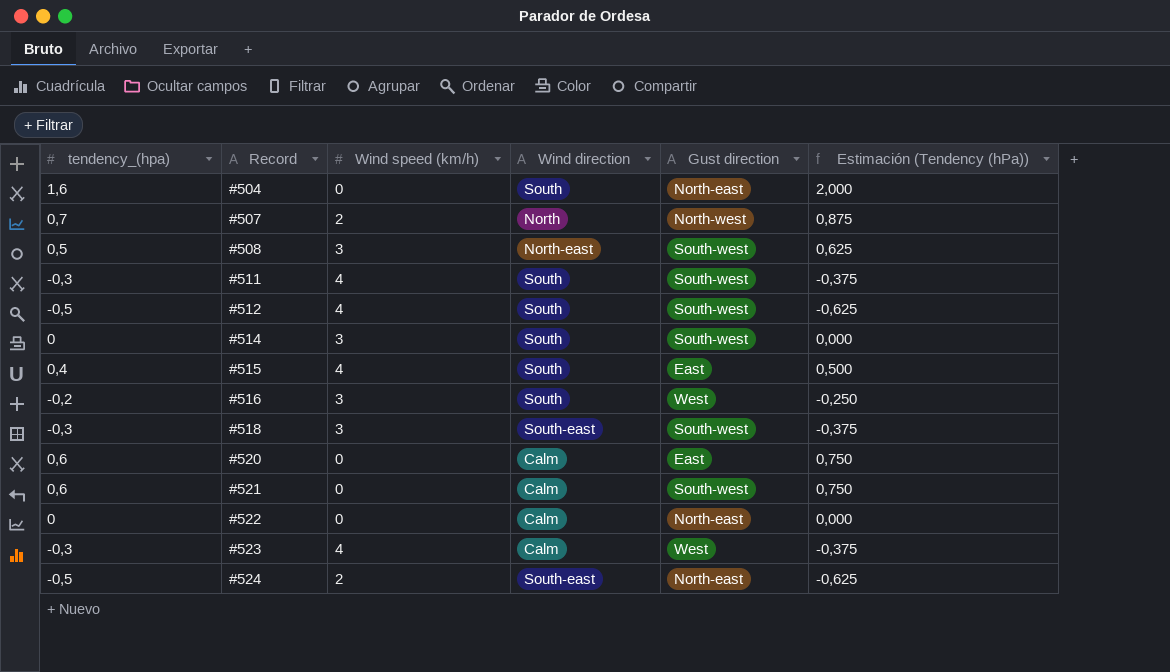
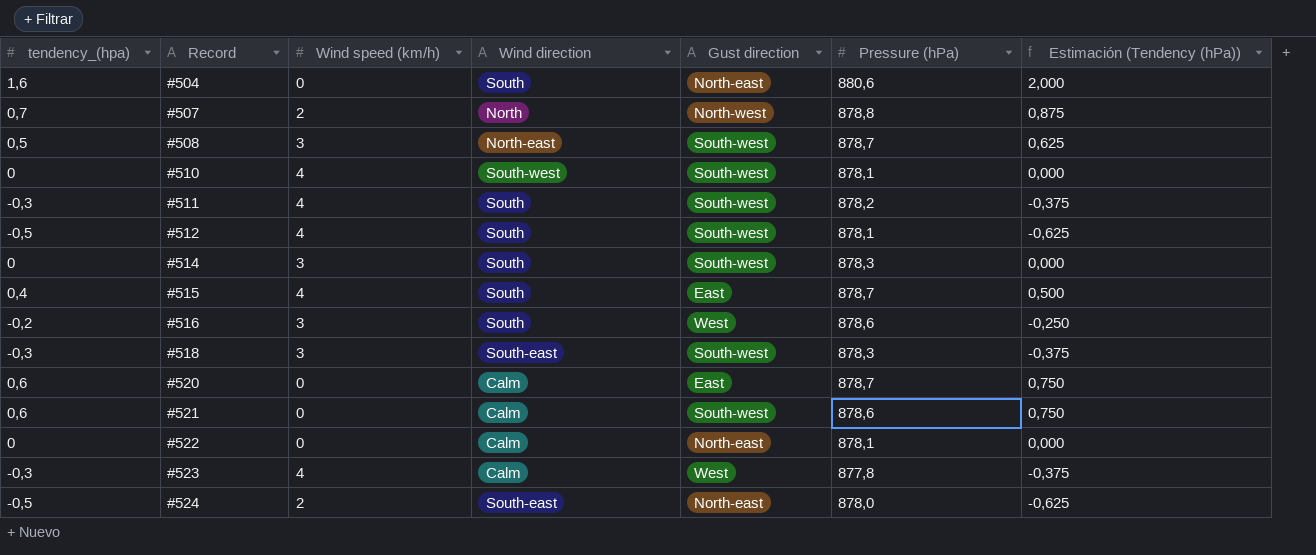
column Pressure (hPa) | position: none -> 6
row #510: none -> 0 | 4 | South-west | South-west | 878,1 | 0,000

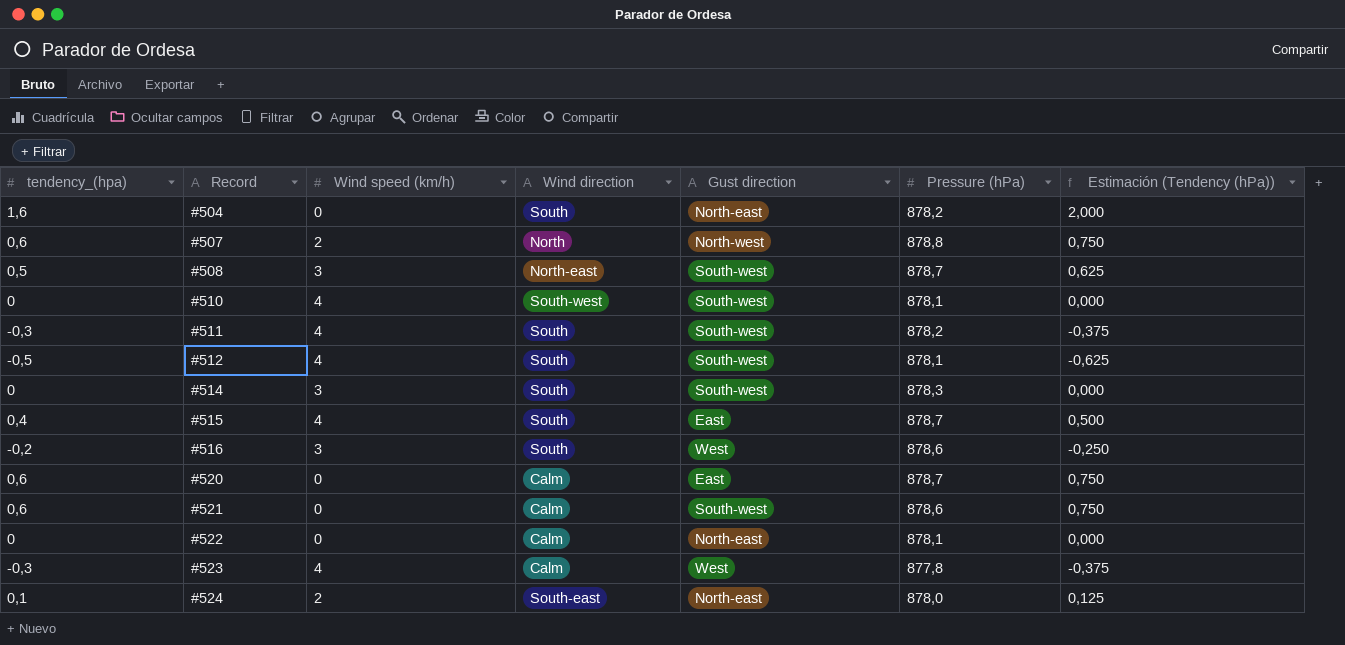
row #518: -0,3 | 3 | South-east | South-west | 878,3 | -0,375 -> none
#504 | Pressure (hPa): 880,6 -> 878,2
#507 | tendency_(hpa): 0,7 -> 0,6
#507 | Estimación (Tendency (hPa)): 0,875 -> 0,750
#524 | tendency_(hpa): -0,5 -> 0,1
#524 | Estimación (Tendency (hPa)): -0,625 -> 0,125

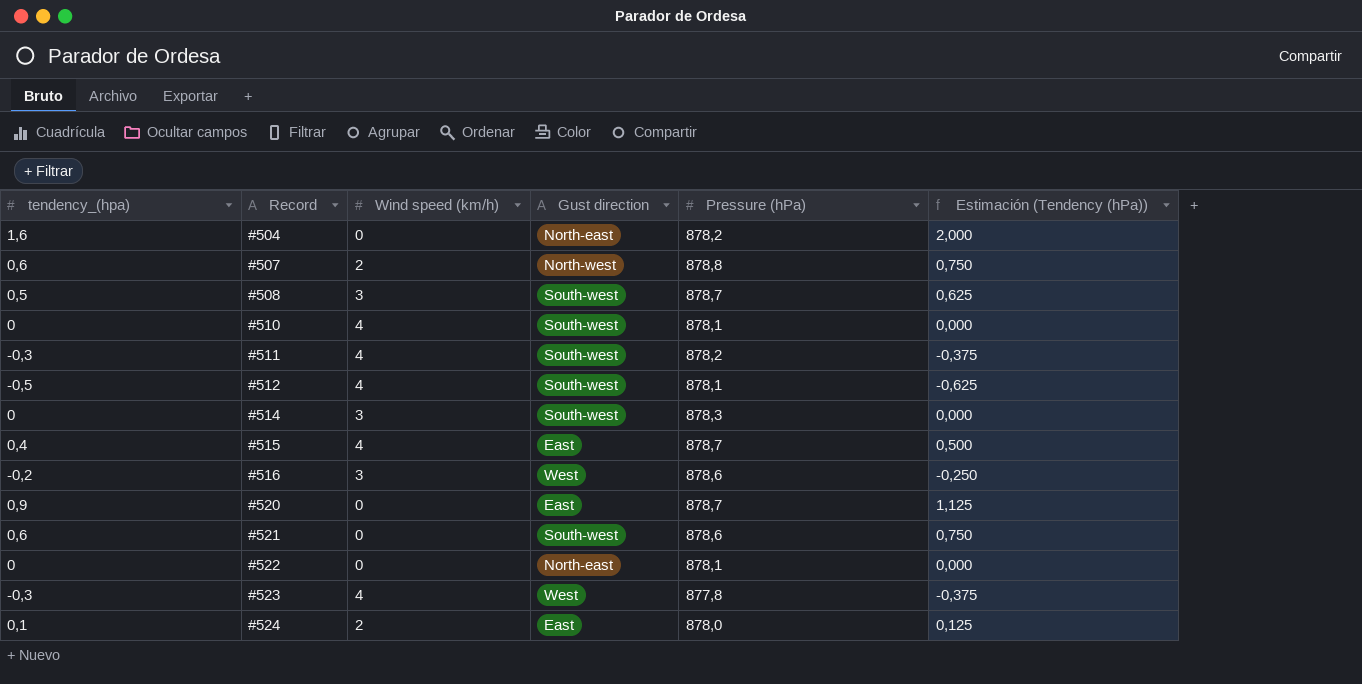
column Wind direction | position: 4 -> none
#520 | tendency_(hpa): 0,6 -> 0,9
#520 | Estimación (Tendency (hPa)): 0,750 -> 1,125
#524 | Gust direction: North-east -> East

